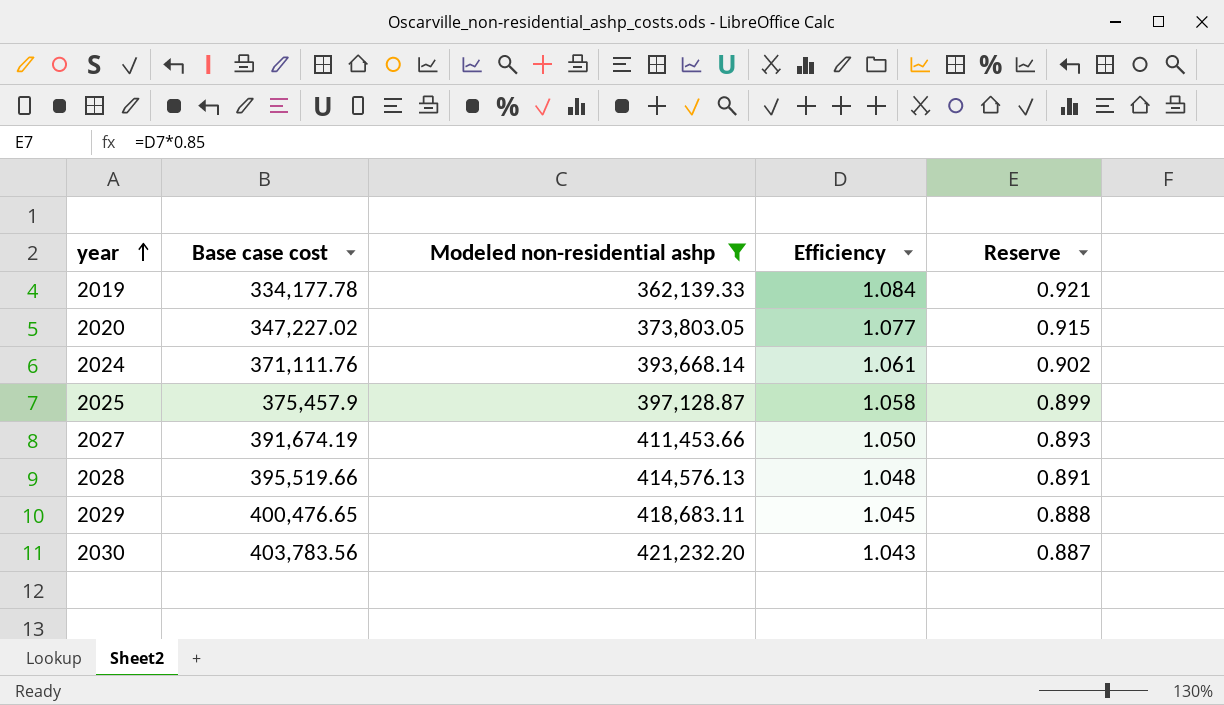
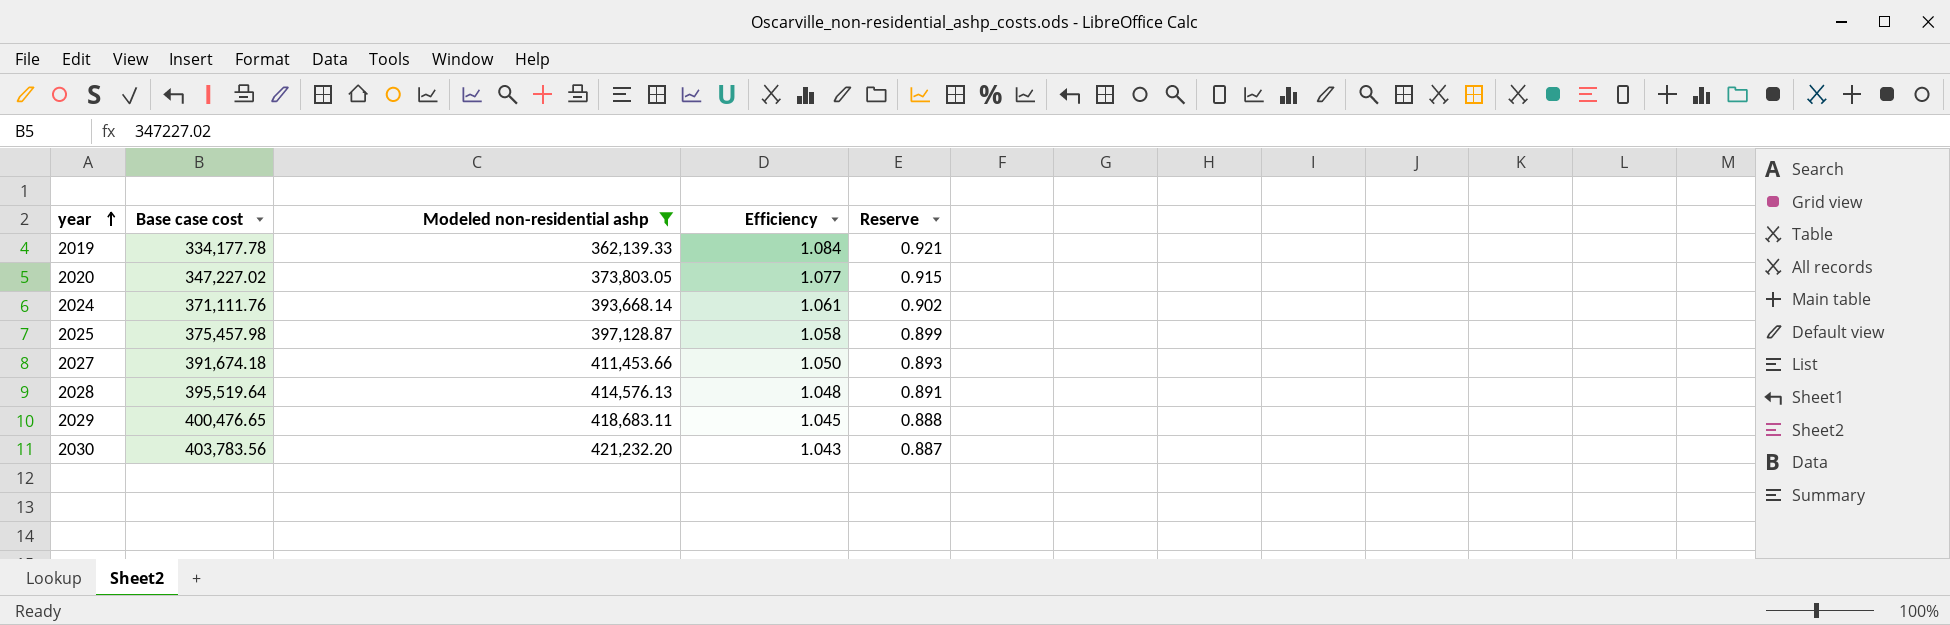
2025 | Base case cost: 375,457.9 -> 375,457.98
2027 | Base case cost: 391,674.19 -> 391,674.18
2028 | Base case cost: 395,519.66 -> 395,519.64

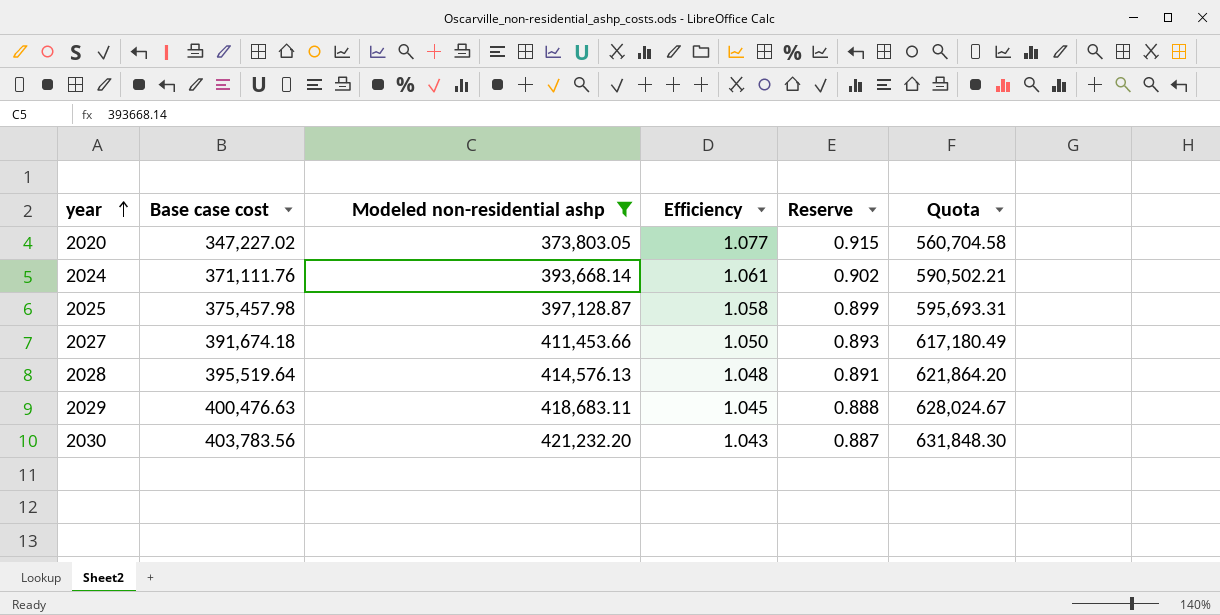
column Quota | formula: none -> [Modeled non-residential ashp] * 1.5
row 2019: 334,177.78 | 362,139.33 | 1.084 | 0.921 -> none
2029 | Base case cost: 400,476.65 -> 400,476.63

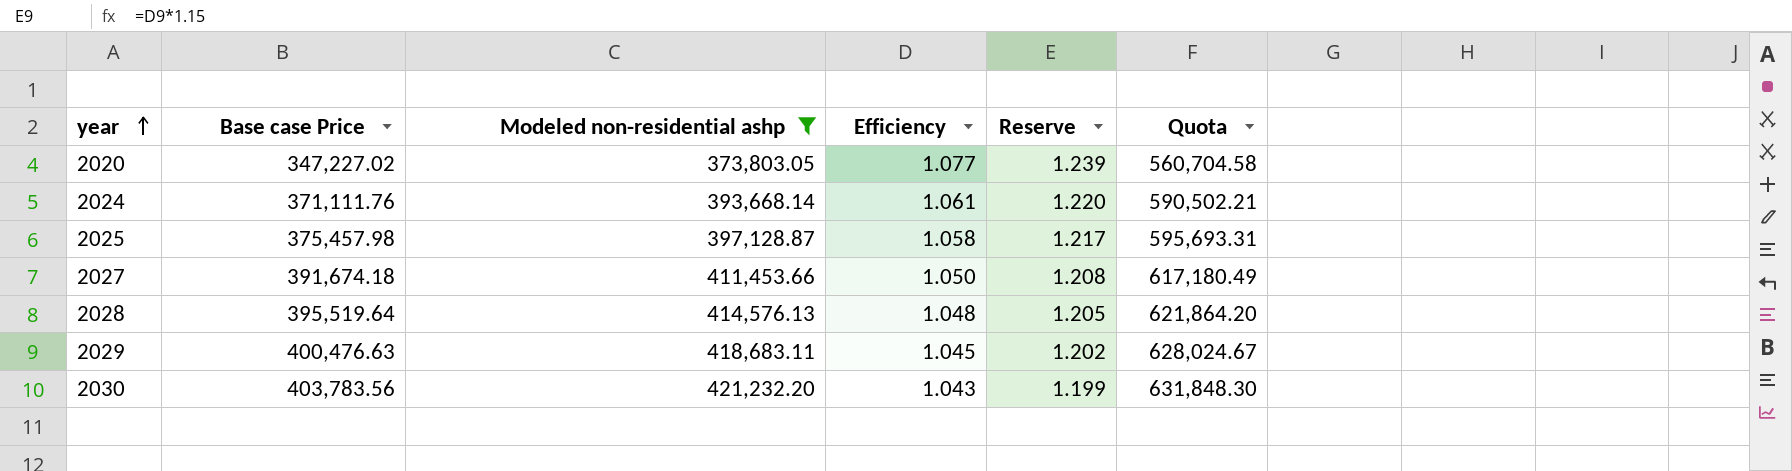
column name: Base case cost -> Base case Price
column Reserve | formula: [Efficiency] * 0.85 -> [Efficiency] * 1.15

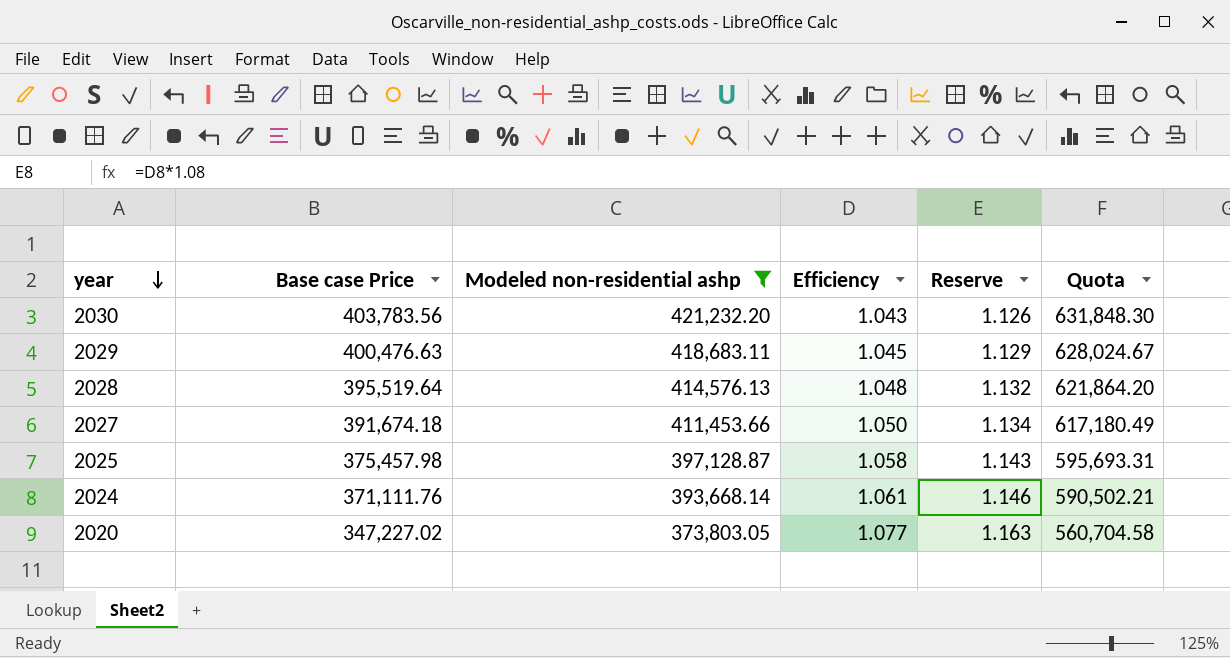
row order: year ascending -> year descending
column Reserve | formula: [Efficiency] * 1.15 -> [Efficiency] * 1.08

